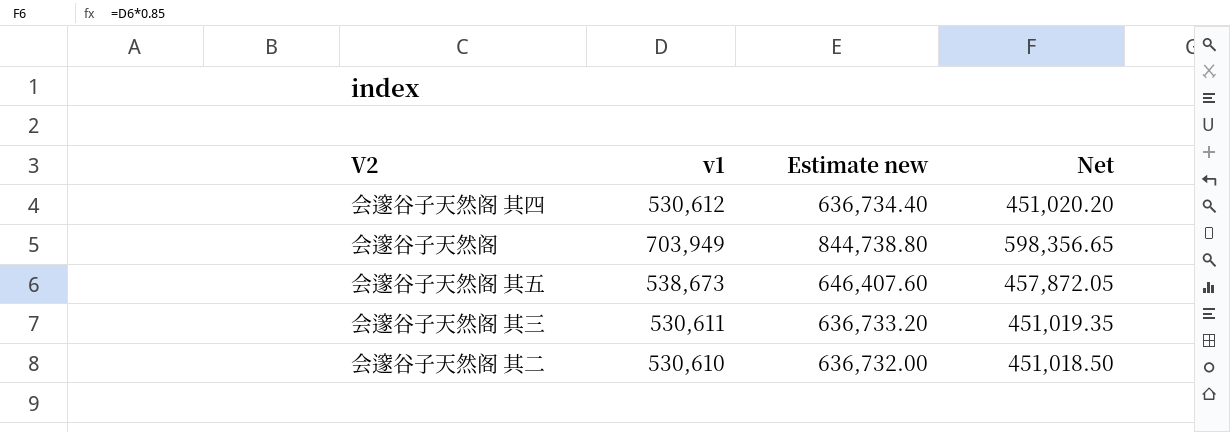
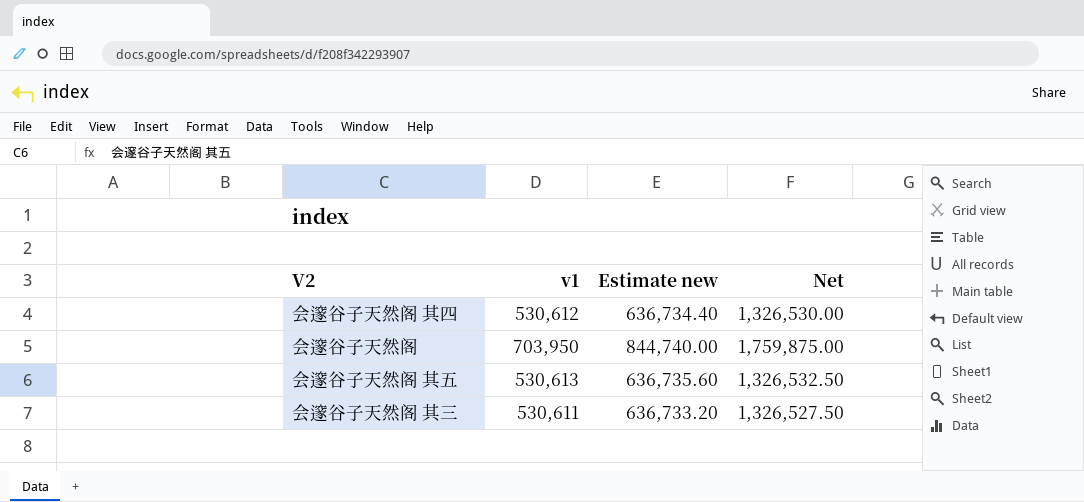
column Net | formula: [v1] * 0.85 -> [v1] * 2.5
row 会邃谷子天然阁 其二: 530,610 | 636,732.00 | 451,018.50 -> none
会邃谷子天然阁 | v1: 703,949 -> 703,950
会邃谷子天然阁 | Estimate new: 844,738.80 -> 844,740.00
会邃谷子天然阁 其五 | v1: 538,673 -> 530,613
会邃谷子天然阁 其五 | Estimate new: 646,407.60 -> 636,735.60

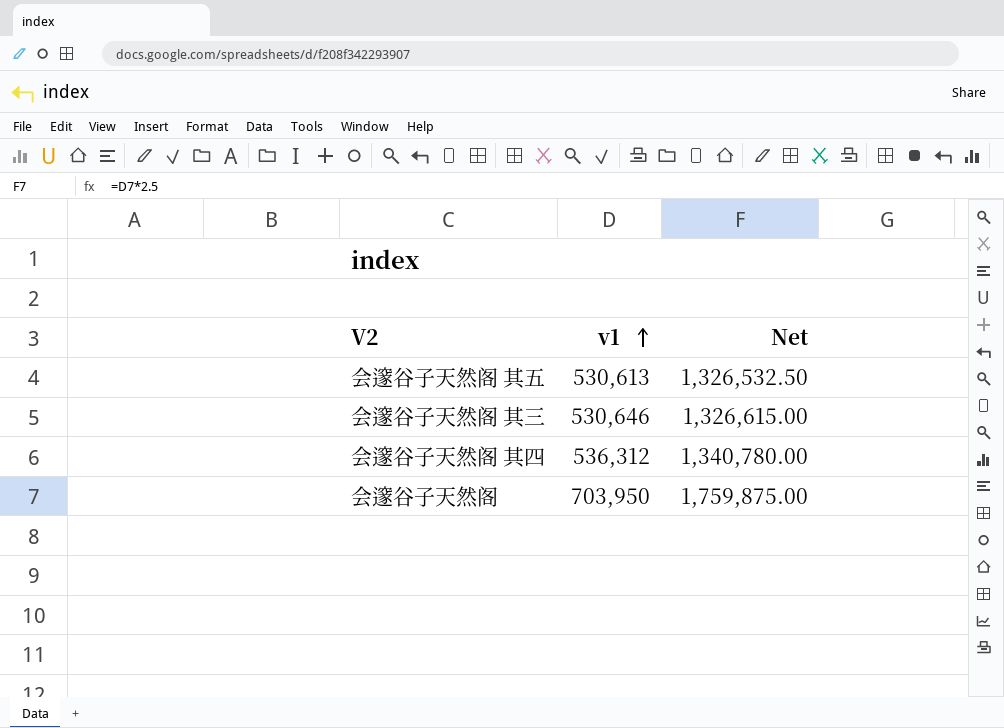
row order: none -> v1 ascending
column Estimate new | formula: [v1] * 1.2 -> none
会邃谷子天然阁 其三 | v1: 530,611 -> 530,646
会邃谷子天然阁 其三 | Net: 1,326,527.50 -> 1,326,615.00
会邃谷子天然阁 其四 | v1: 530,612 -> 536,312
会邃谷子天然阁 其四 | Net: 1,326,530.00 -> 1,340,780.00

